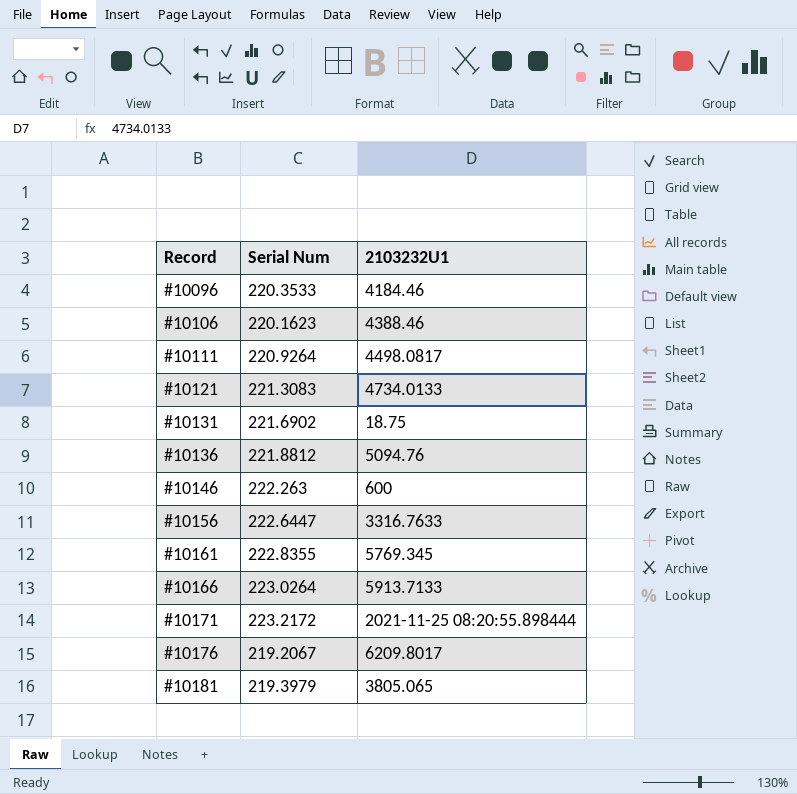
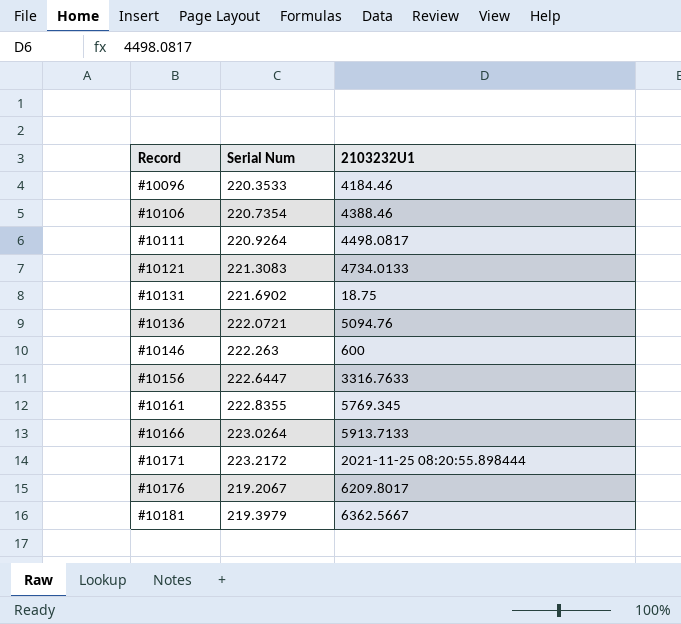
#10106 | Serial Num: 220.1623 -> 220.7354
#10136 | Serial Num: 221.8812 -> 222.0721
#10181 | 2103232U1: 3805.065 -> 6362.5667

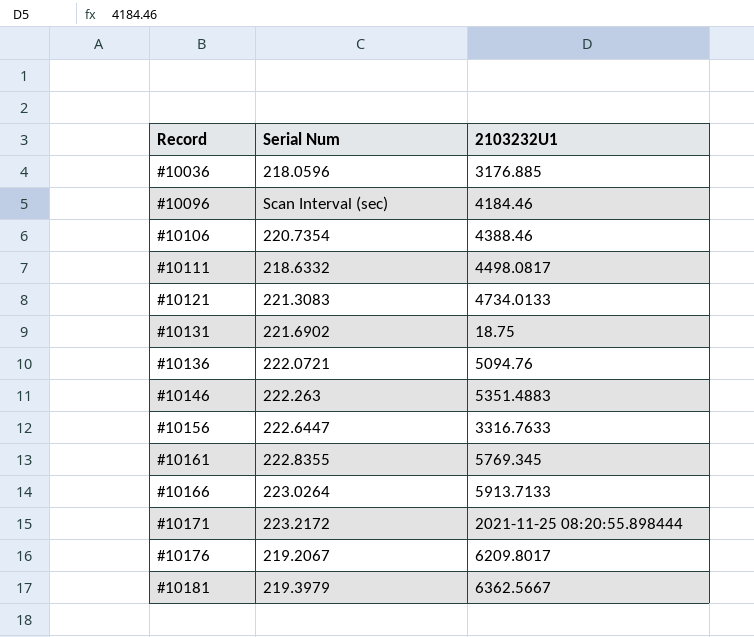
row #10036: none -> 218.0596 | 3176.885
#10096 | Serial Num: 220.3533 -> Scan Interval (sec)
#10111 | Serial Num: 220.9264 -> 218.6332
#10146 | 2103232U1: 600 -> 5351.4883

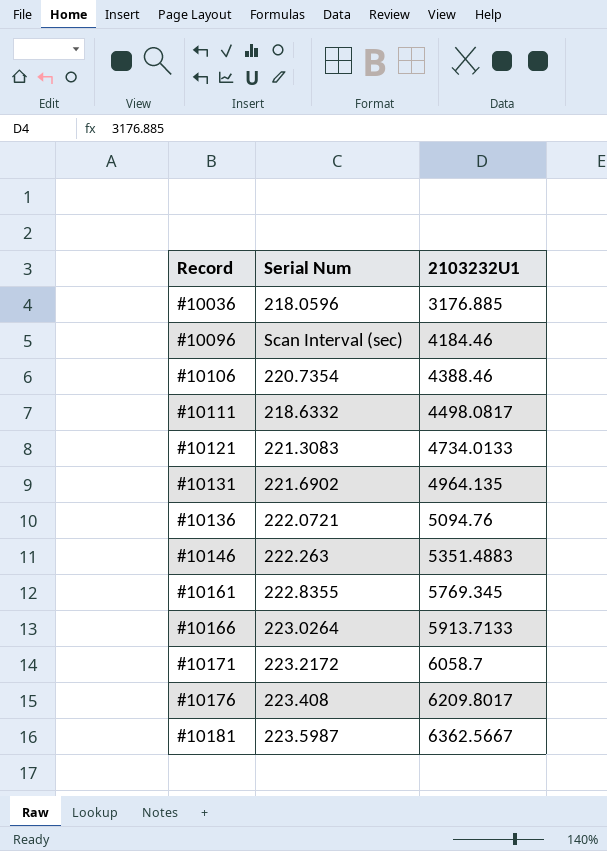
row #10156: 222.6447 | 3316.7633 -> none
#10131 | 2103232U1: 18.75 -> 4964.135
#10171 | 2103232U1: 2021-11-25 08:20:55.898444 -> 6058.7
#10176 | Serial Num: 219.2067 -> 223.408
#10181 | Serial Num: 219.3979 -> 223.5987

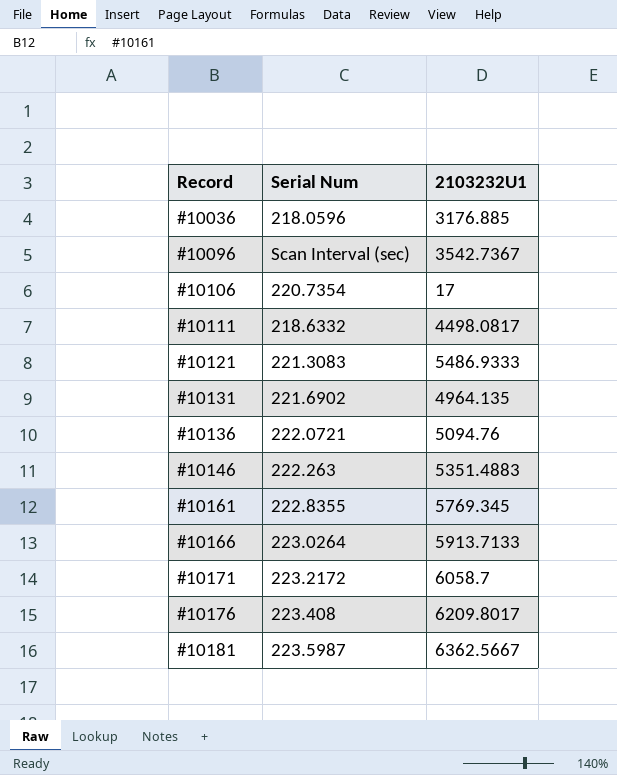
#10096 | 2103232U1: 4184.46 -> 3542.7367
#10106 | 2103232U1: 4388.46 -> 17
#10121 | 2103232U1: 4734.0133 -> 5486.9333

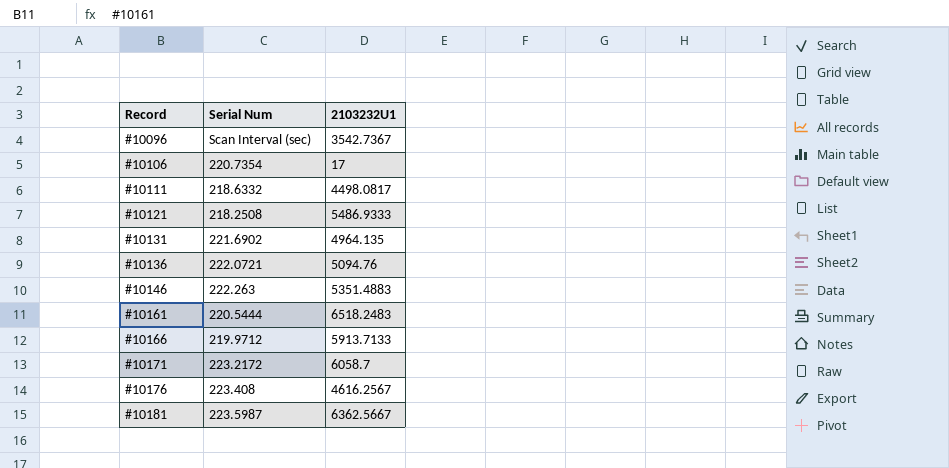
row #10036: 218.0596 | 3176.885 -> none
#10121 | Serial Num: 221.3083 -> 218.2508
#10161 | Serial Num: 222.8355 -> 220.5444
#10161 | 2103232U1: 5769.345 -> 6518.2483
#10166 | Serial Num: 223.0264 -> 219.9712
#10176 | 2103232U1: 6209.8017 -> 4616.2567

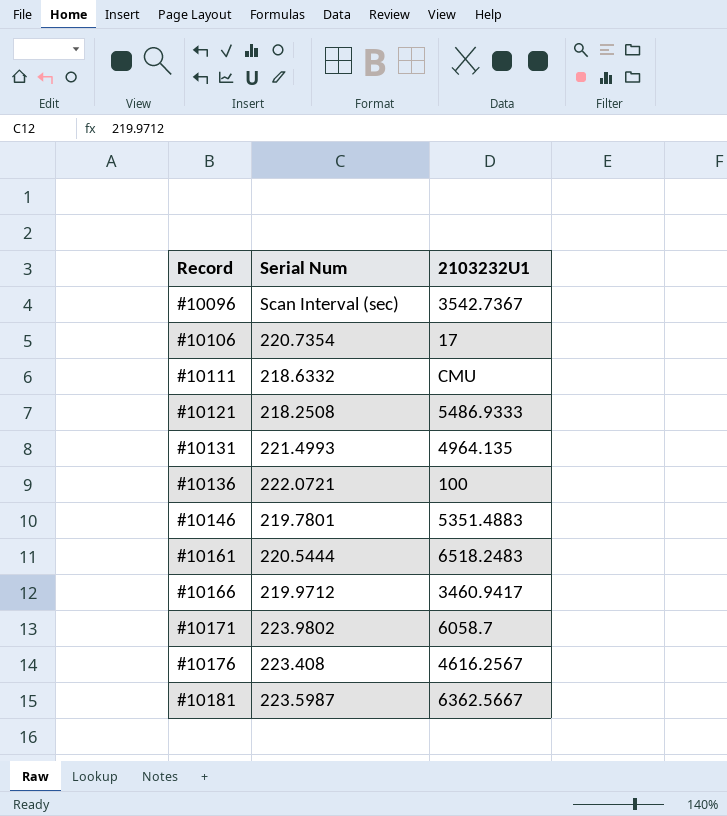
#10111 | 2103232U1: 4498.0817 -> CMU
#10131 | Serial Num: 221.6902 -> 221.4993
#10136 | 2103232U1: 5094.76 -> 100
#10146 | Serial Num: 222.263 -> 219.7801
#10166 | 2103232U1: 5913.7133 -> 3460.9417
#10171 | Serial Num: 223.2172 -> 223.9802

